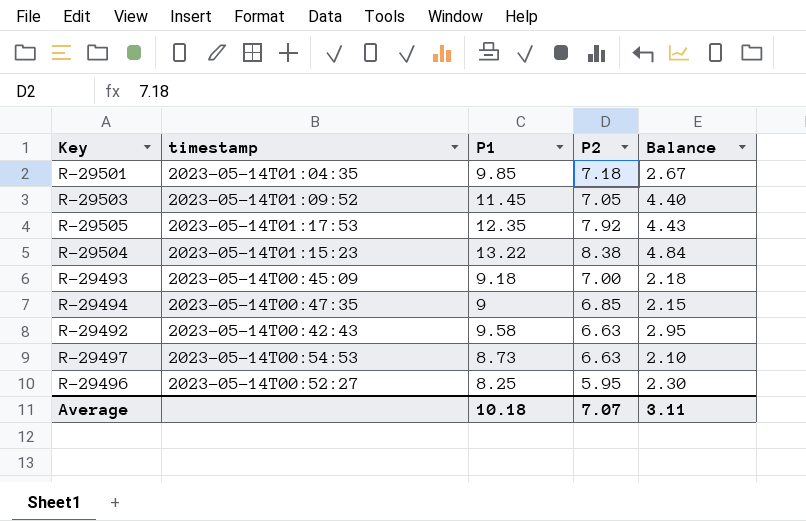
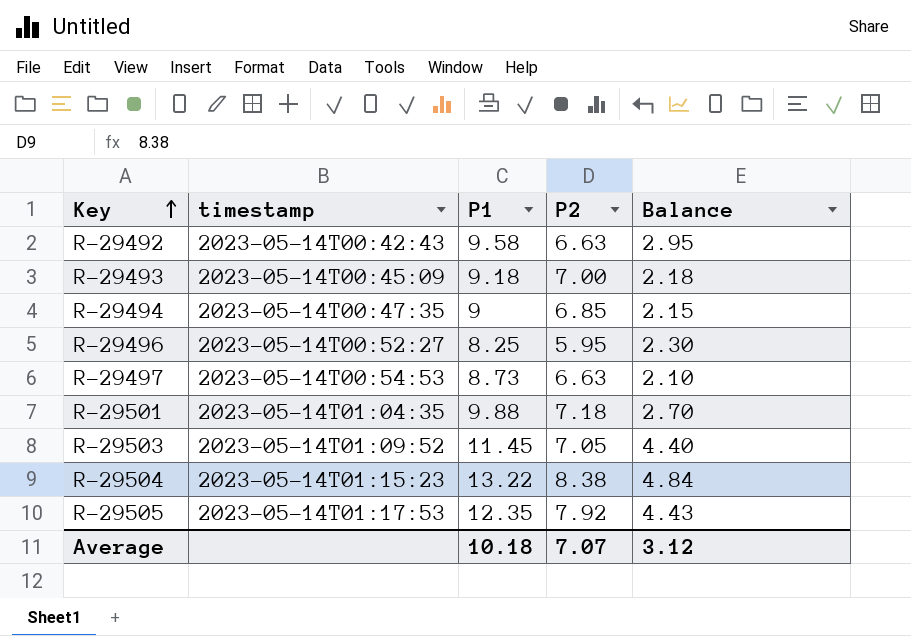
row order: none -> Key ascending
R-29501 | P1: 9.85 -> 9.88
R-29501 | Balance: 2.67 -> 2.70
Average | Balance: 3.11 -> 3.12

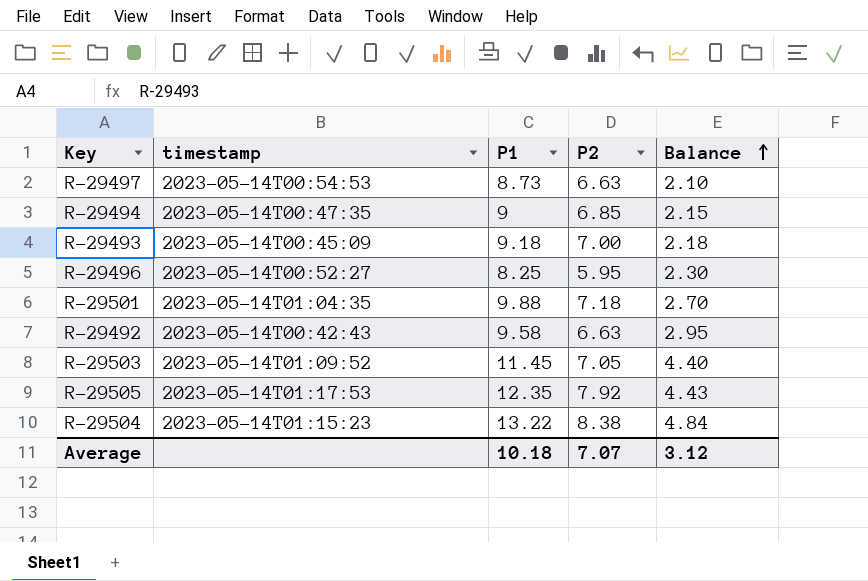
row order: Key ascending -> Balance ascending

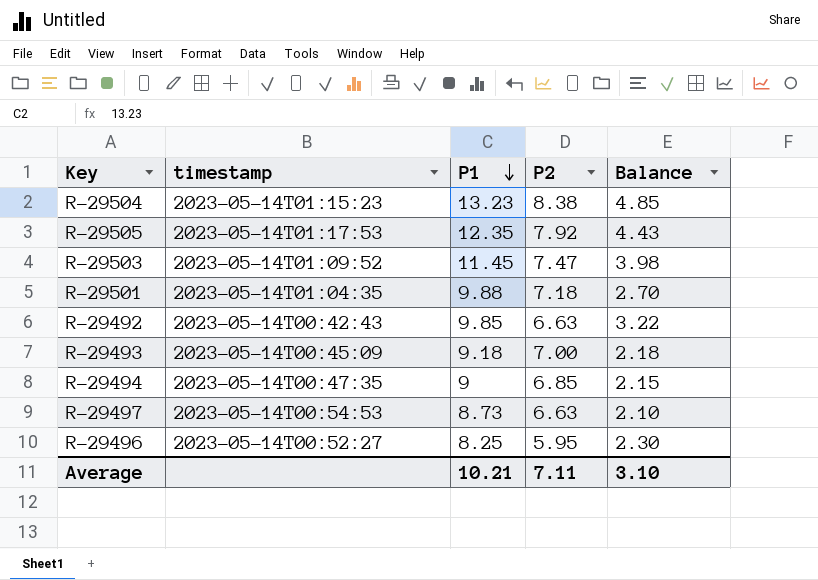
row order: Balance ascending -> P1 descending
R-29504 | P1: 13.22 -> 13.23
R-29504 | Balance: 4.84 -> 4.85
R-29503 | P2: 7.05 -> 7.47
R-29503 | Balance: 4.40 -> 3.98
R-29492 | P1: 9.58 -> 9.85
R-29492 | Balance: 2.95 -> 3.22
Average | P1: 10.18 -> 10.21
Average | P2: 7.07 -> 7.11
Average | Balance: 3.12 -> 3.10

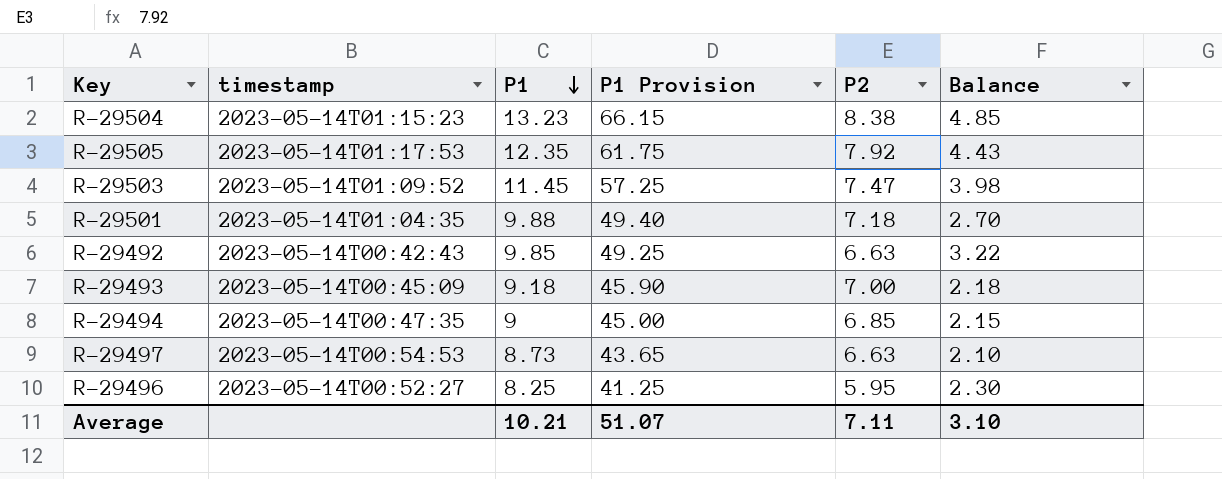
column P1 Provision | formula: none -> [P1] * 5

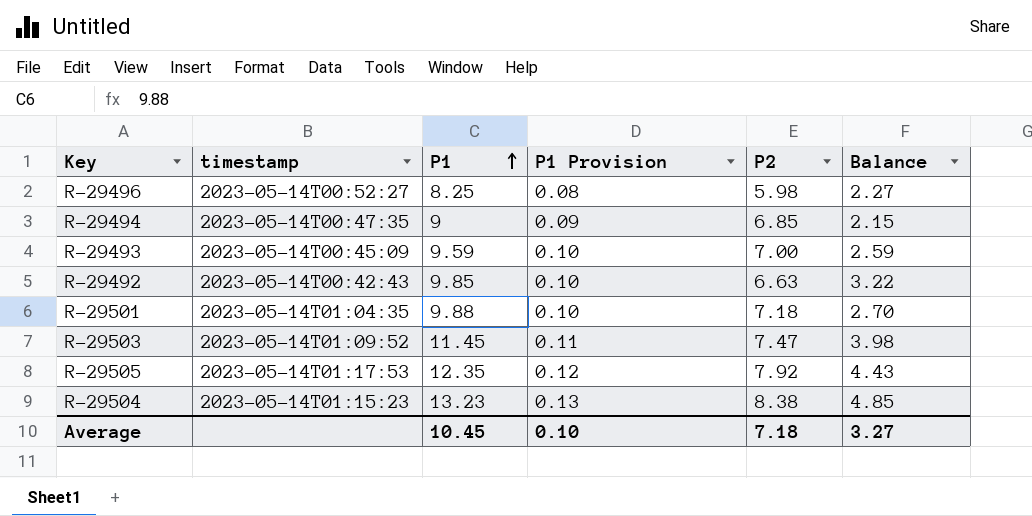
row order: P1 descending -> P1 ascending
column P1 Provision | formula: [P1] * 5 -> [P1] * 0.01
row R-29497: 2023-05-14T00:54:53 | 8.73 | 43.65 | 6.63 | 2.10 -> none
R-29496 | P2: 5.95 -> 5.98
R-29496 | Balance: 2.30 -> 2.27
R-29493 | P1: 9.18 -> 9.59
R-29493 | Balance: 2.18 -> 2.59
Average | P1: 10.21 -> 10.45
Average | P1 Provision: 51.07 -> 0.10
Average | P2: 7.11 -> 7.18
Average | Balance: 3.10 -> 3.27

